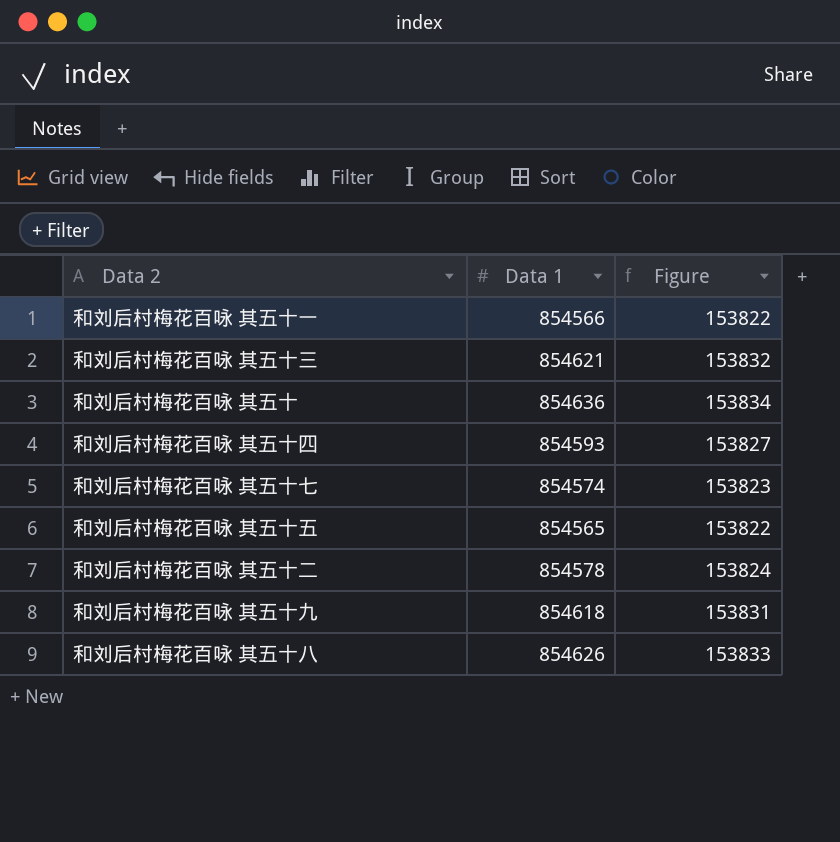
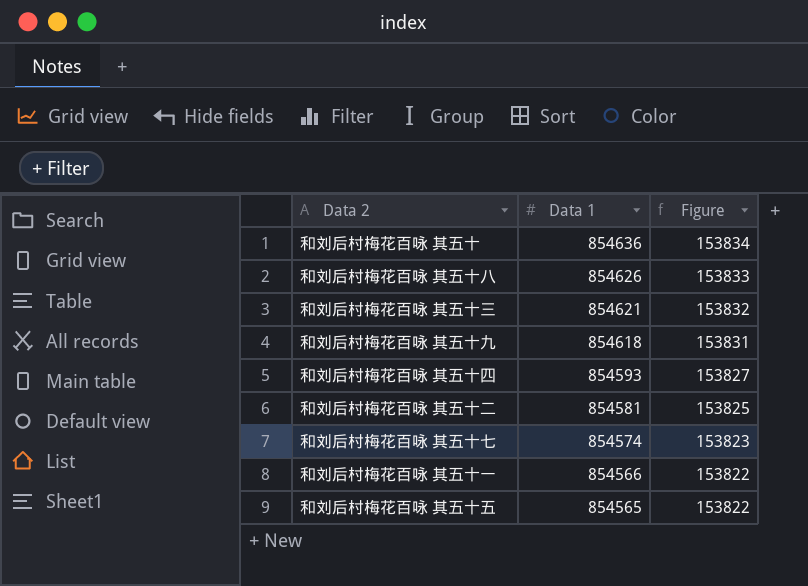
row order: none -> Data 1 descending
和刘后村梅花百咏 其五十二 | Data 1: 854578 -> 854581
和刘后村梅花百咏 其五十二 | Figure: 153824 -> 153825

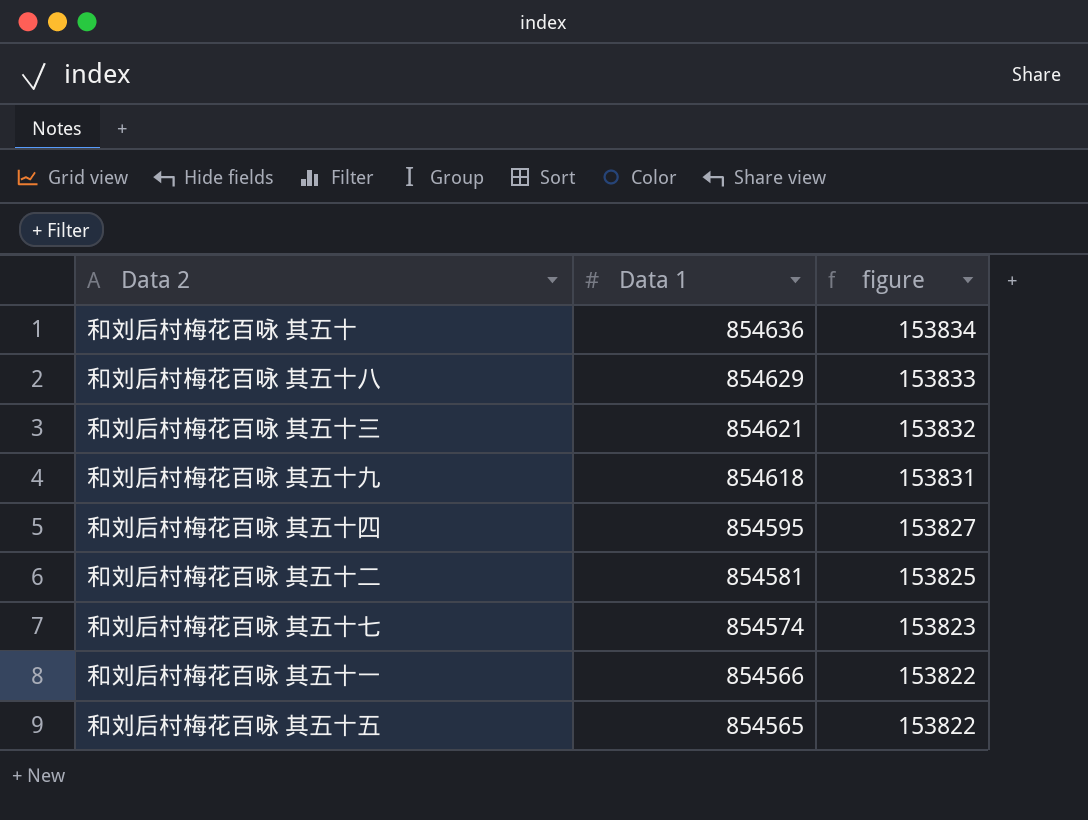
column name: Figure -> figure
和刘后村梅花百咏 其五十八 | Data 1: 854626 -> 854629
和刘后村梅花百咏 其五十四 | Data 1: 854593 -> 854595

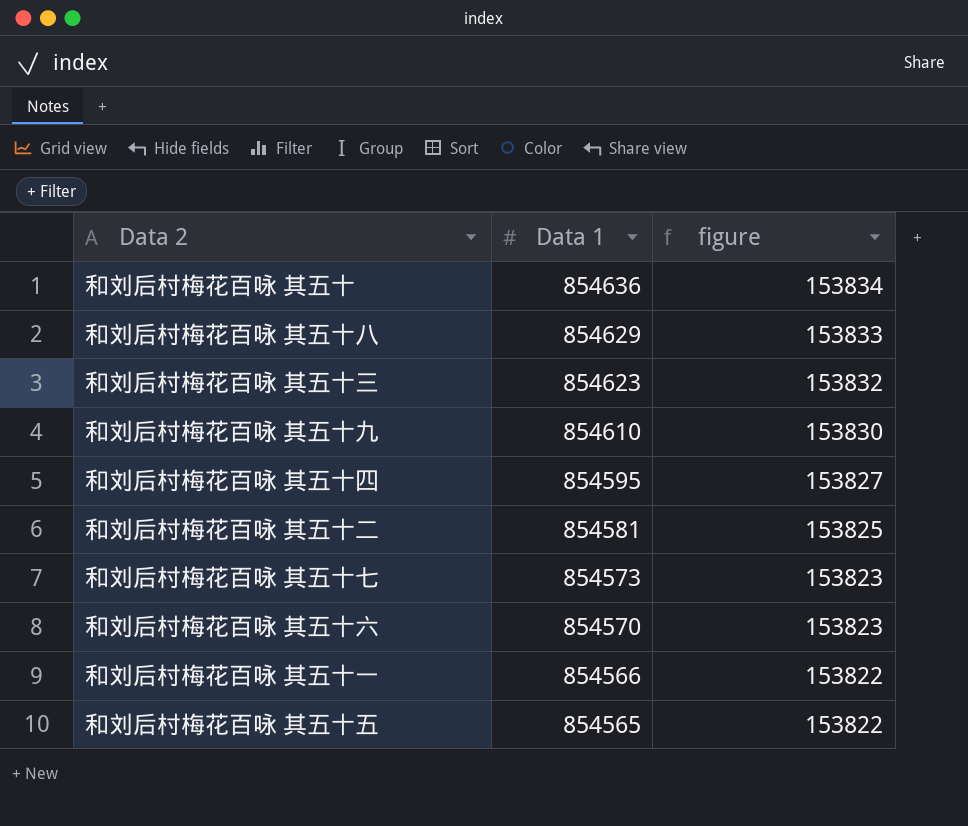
和刘后村梅花百咏 其五十三 | Data 1: 854621 -> 854623
和刘后村梅花百咏 其五十九 | Data 1: 854618 -> 854610
和刘后村梅花百咏 其五十九 | figure: 153831 -> 153830
和刘后村梅花百咏 其五十七 | Data 1: 854574 -> 854573
row 和刘后村梅花百咏 其五十六: none -> 854570 | 153823

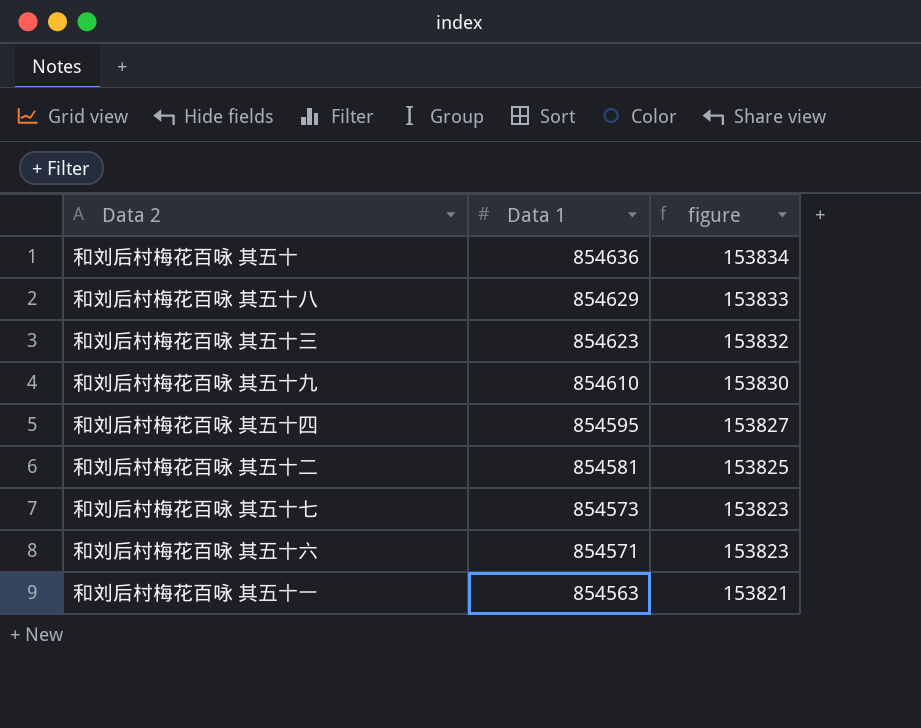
row 和刘后村梅花百咏 其五十五: 854565 | 153822 -> none
和刘后村梅花百咏 其五十六 | Data 1: 854570 -> 854571
和刘后村梅花百咏 其五十一 | Data 1: 854566 -> 854563
和刘后村梅花百咏 其五十一 | figure: 153822 -> 153821

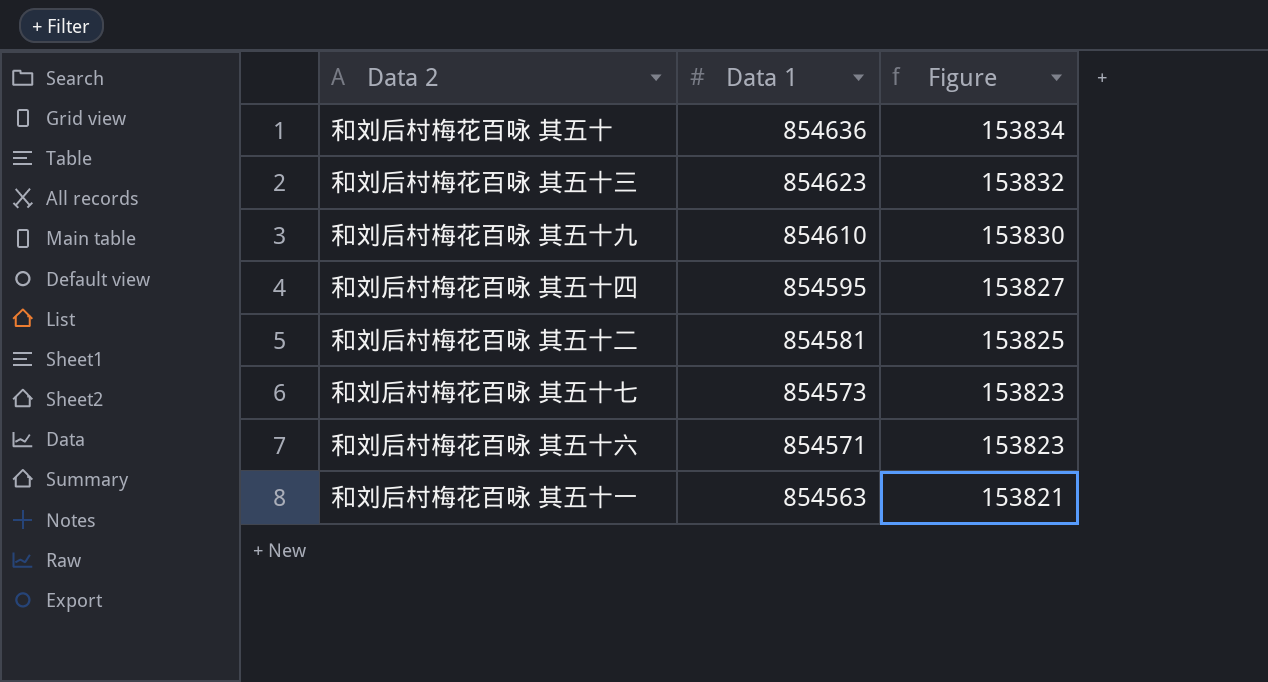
column name: figure -> Figure
row 和刘后村梅花百咏 其五十八: 854629 | 153833 -> none

